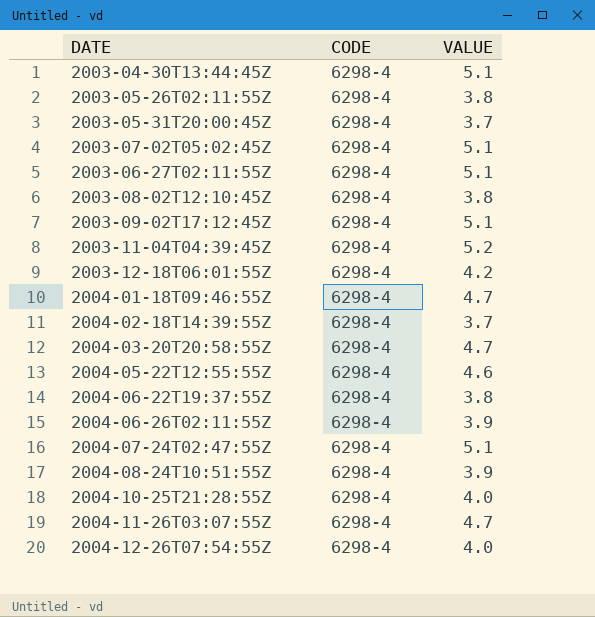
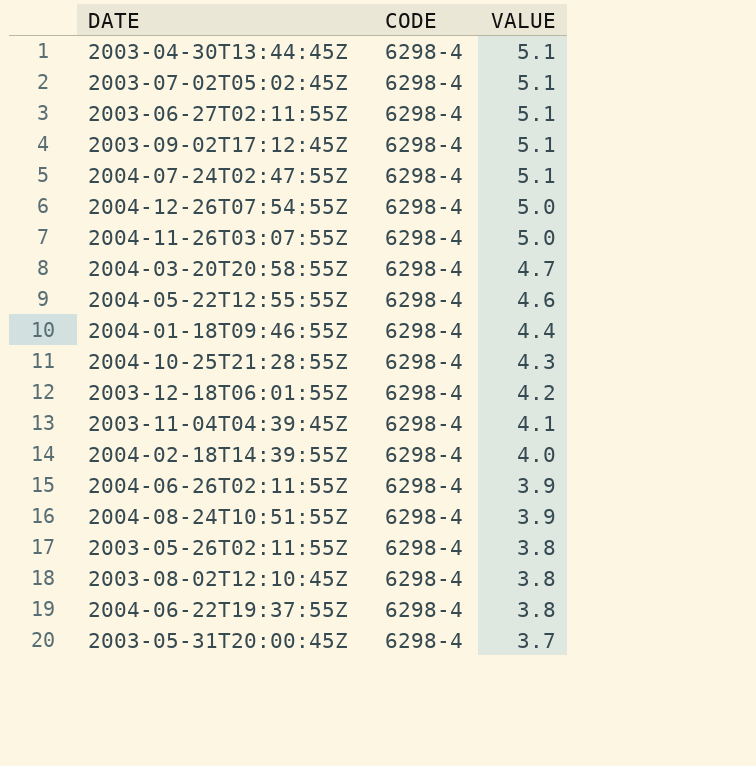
row order: none -> VALUE descending
2004-12-26T07:54:55Z | VALUE: 4.0 -> 5.0
2004-11-26T03:07:55Z | VALUE: 4.7 -> 5.0
2004-01-18T09:46:55Z | VALUE: 4.7 -> 4.4
2004-10-25T21:28:55Z | VALUE: 4.0 -> 4.3
2003-11-04T04:39:45Z | VALUE: 5.2 -> 4.1
2004-02-18T14:39:55Z | VALUE: 3.7 -> 4.0

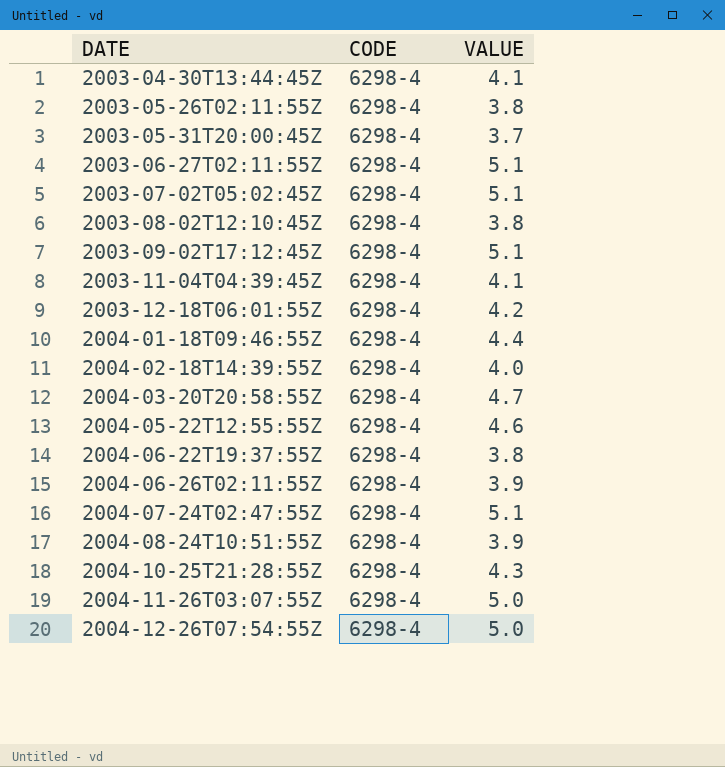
row order: VALUE descending -> DATE ascending
2003-04-30T13:44:45Z | VALUE: 5.1 -> 4.1

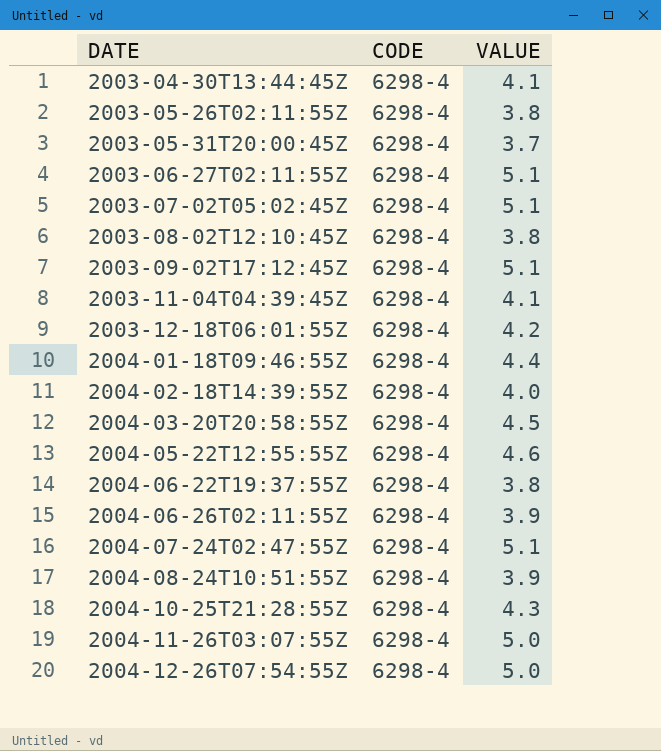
2004-03-20T20:58:55Z | VALUE: 4.7 -> 4.5

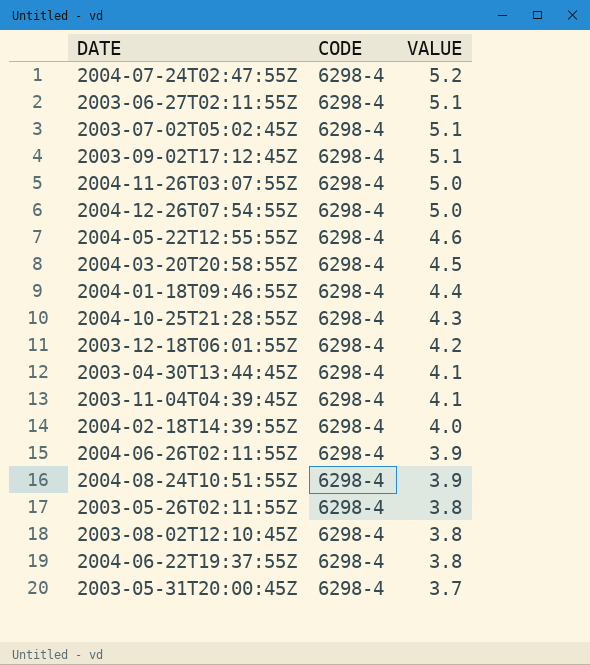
row order: DATE ascending -> VALUE descending
2004-07-24T02:47:55Z | VALUE: 5.1 -> 5.2

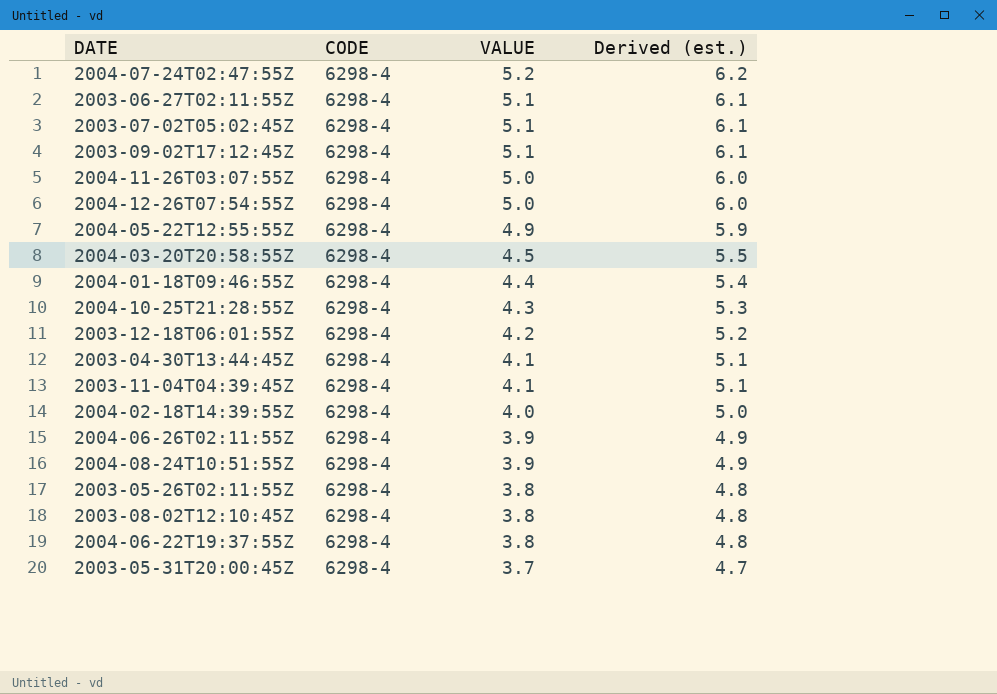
column Derived (est.) | formula: none -> [VALUE] + 1
2004-05-22T12:55:55Z | VALUE: 4.6 -> 4.9

